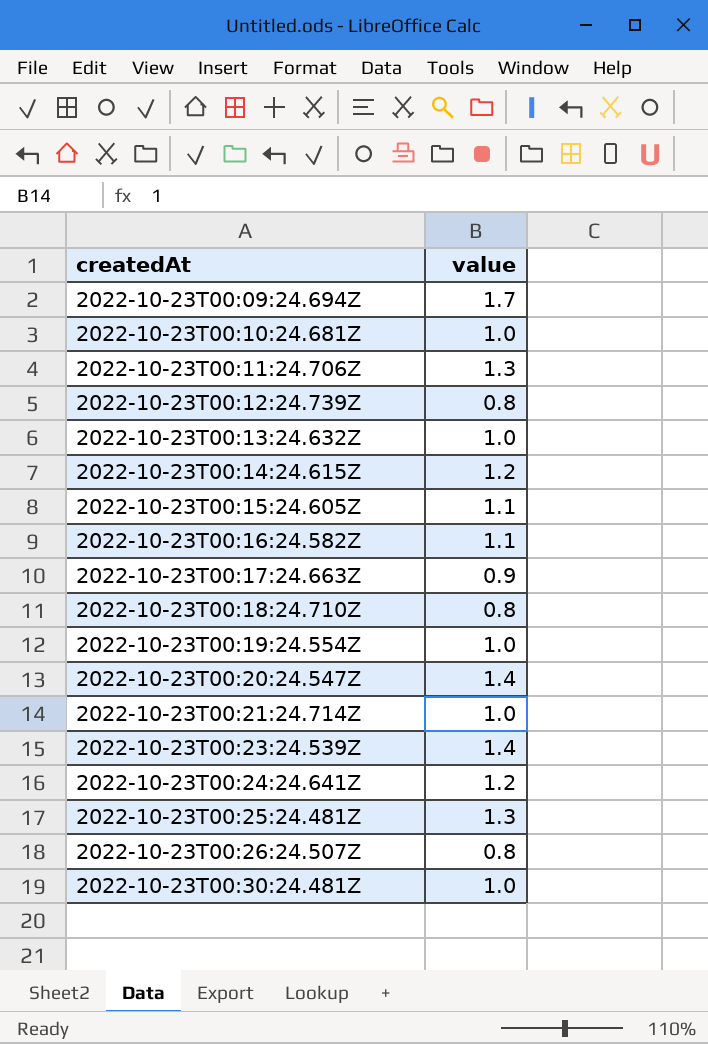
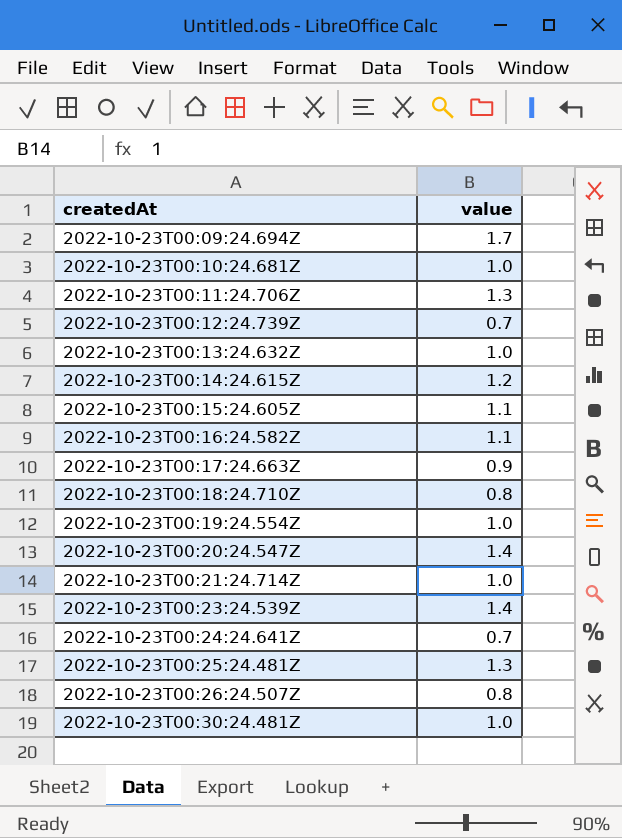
2022-10-23T00:12:24.739Z | value: 0.8 -> 0.7
2022-10-23T00:24:24.641Z | value: 1.2 -> 0.7

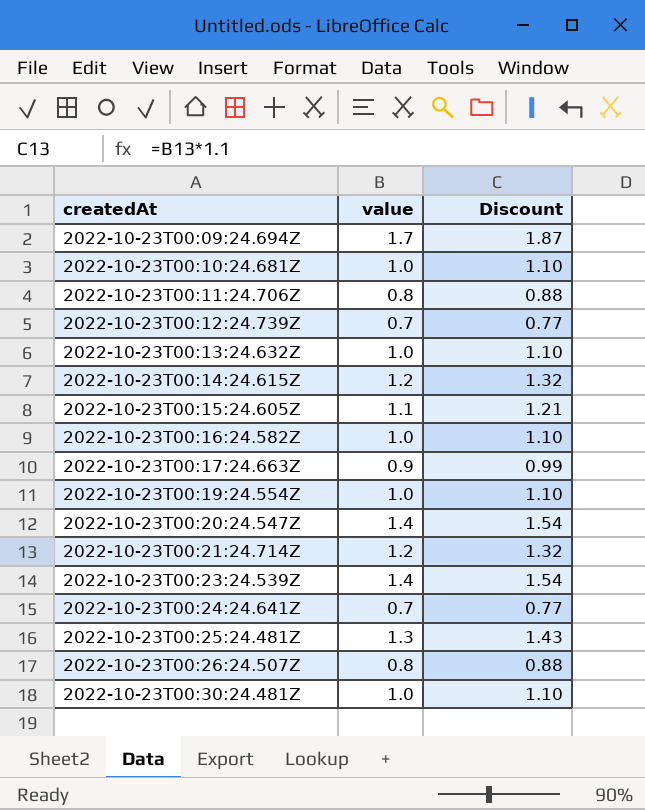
column Discount | formula: none -> [value] * 1.1
row 2022-10-23T00:18:24.710Z: 0.8 -> none
2022-10-23T00:11:24.706Z | value: 1.3 -> 0.8
2022-10-23T00:16:24.582Z | value: 1.1 -> 1.0
2022-10-23T00:21:24.714Z | value: 1.0 -> 1.2

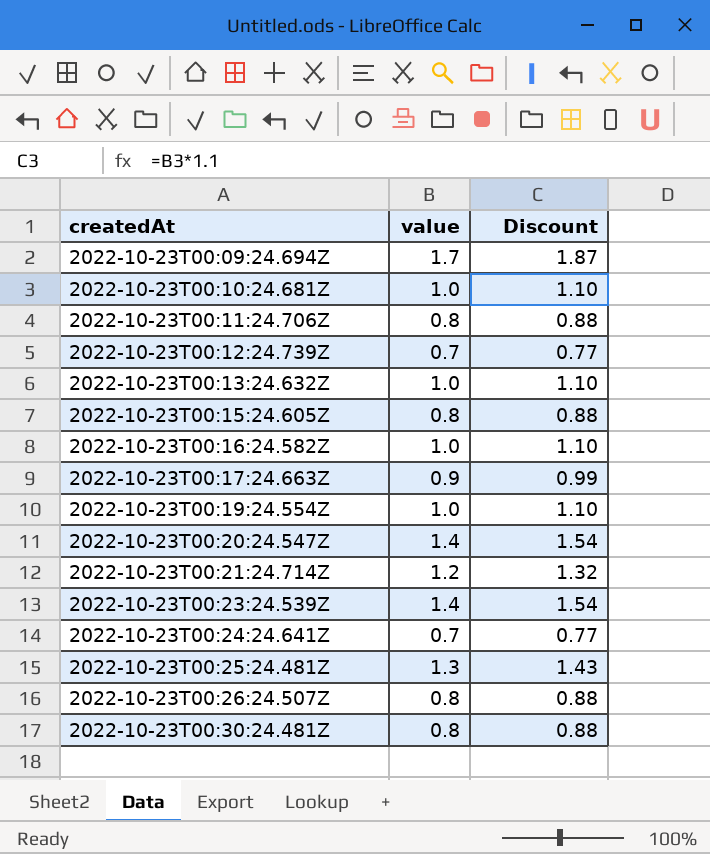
row 2022-10-23T00:14:24.615Z: 1.2 | 1.32 -> none
2022-10-23T00:15:24.605Z | value: 1.1 -> 0.8
2022-10-23T00:15:24.605Z | Discount: 1.21 -> 0.88
2022-10-23T00:30:24.481Z | value: 1.0 -> 0.8
2022-10-23T00:30:24.481Z | Discount: 1.10 -> 0.88

